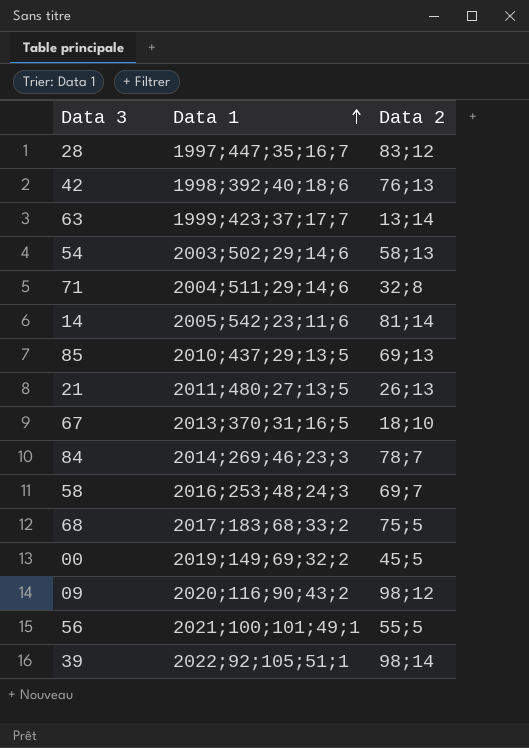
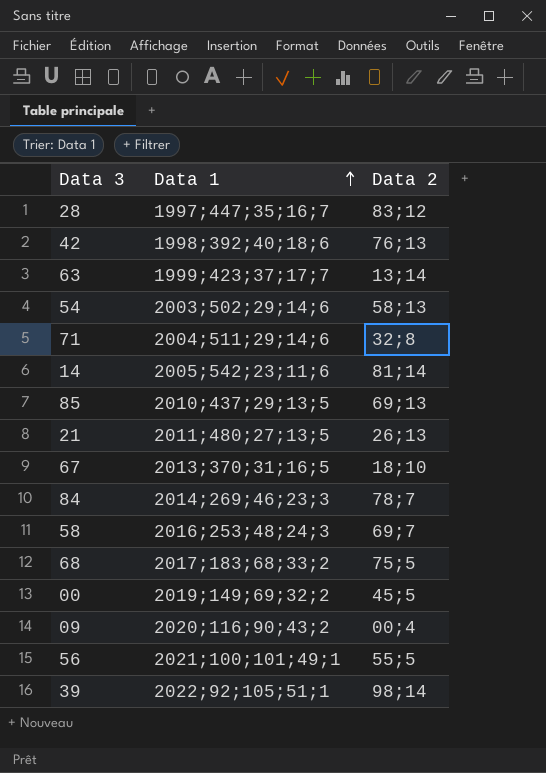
09 | Data 2: 98;12 -> 00;4

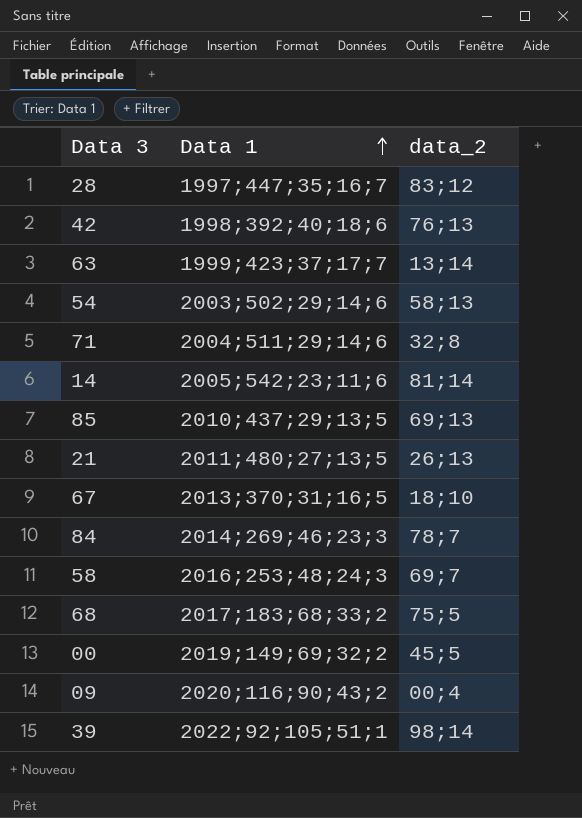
column name: Data 2 -> data_2
row 56: 2021;100;101;49;1 | 55;5 -> none

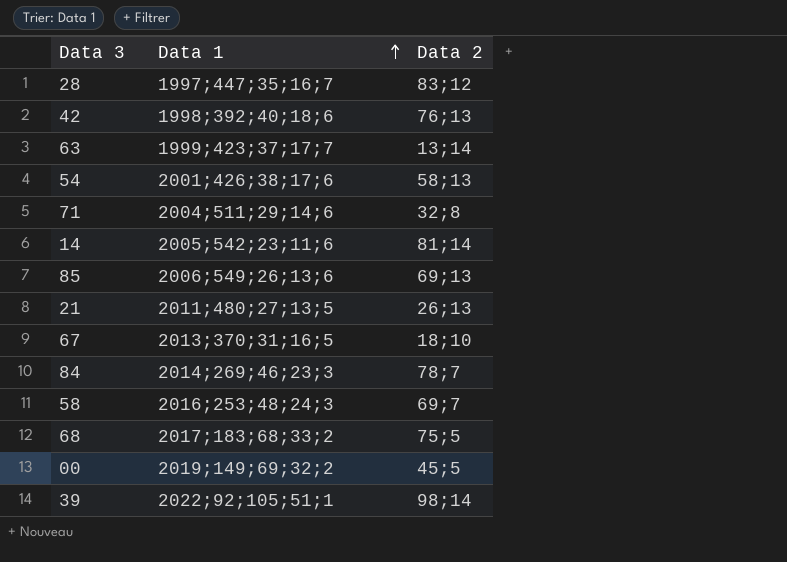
column name: data_2 -> Data 2
row 09: 2020;116;90;43;2 | 00;4 -> none
54 | Data 1: 2003;502;29;14;6 -> 2001;426;38;17;6
85 | Data 1: 2010;437;29;13;5 -> 2006;549;26;13;6

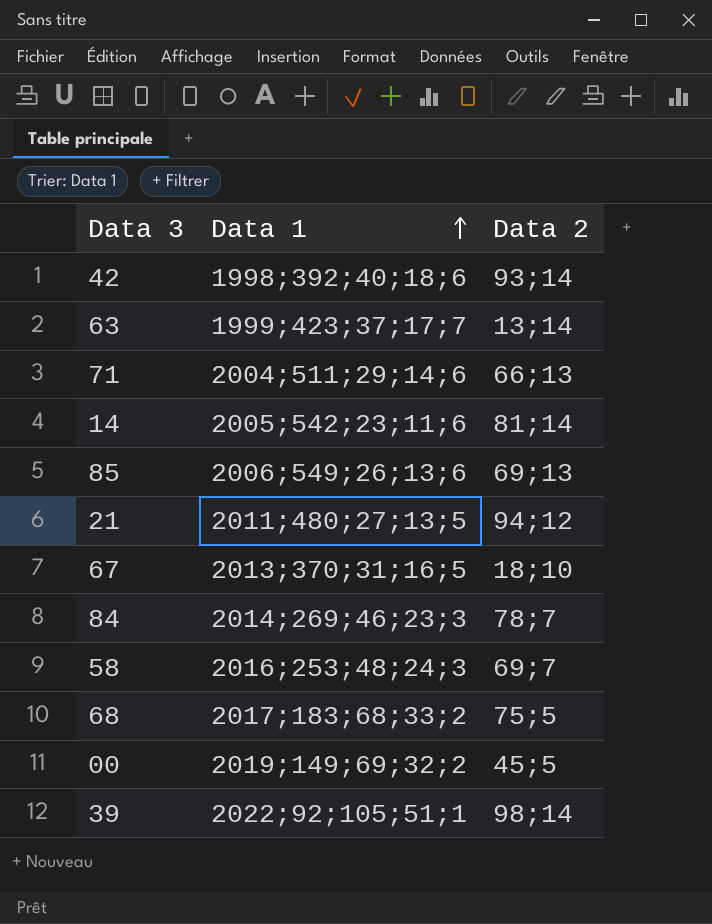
row 28: 1997;447;35;16;7 | 83;12 -> none
row 54: 2001;426;38;17;6 | 58;13 -> none
42 | Data 2: 76;13 -> 93;14
71 | Data 2: 32;8 -> 66;13
21 | Data 2: 26;13 -> 94;12

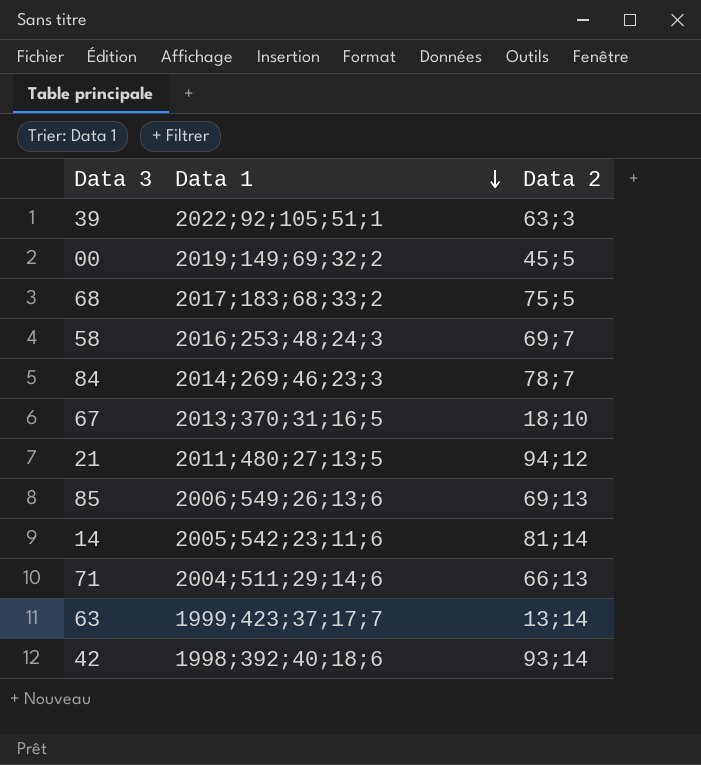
row order: Data 1 ascending -> Data 1 descending
39 | Data 2: 98;14 -> 63;3

